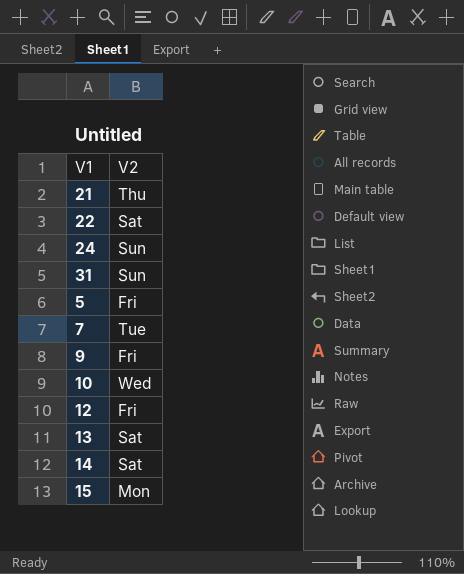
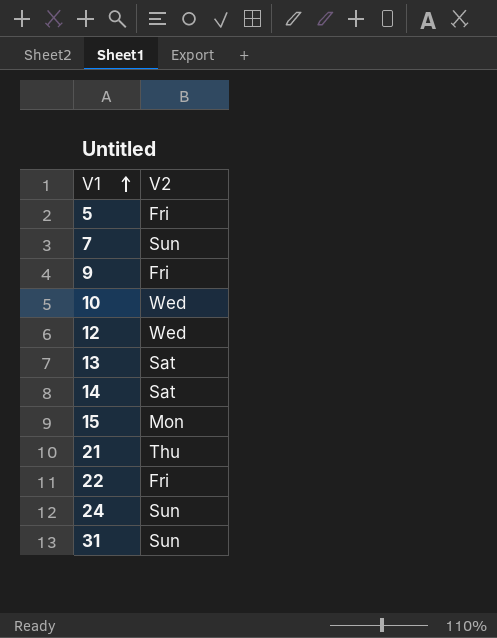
row order: none -> V1 ascending
7 | V2: Tue -> Sun
12 | V2: Fri -> Wed
22 | V2: Sat -> Fri

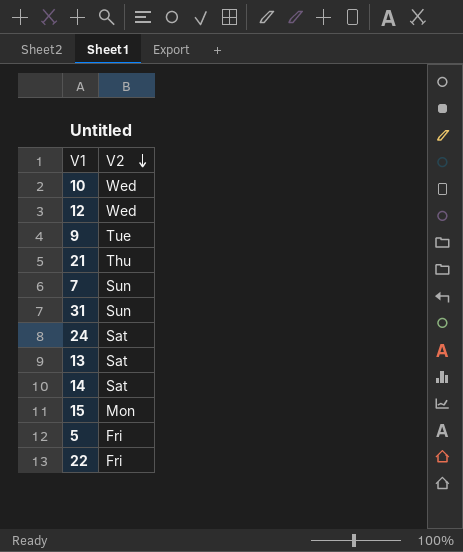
row order: V1 ascending -> V2 descending
9 | V2: Fri -> Tue
24 | V2: Sun -> Sat

